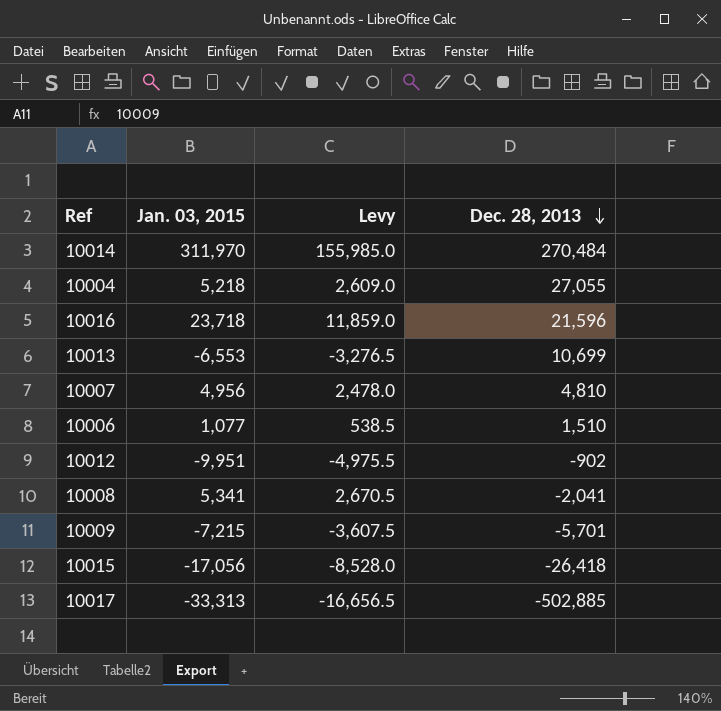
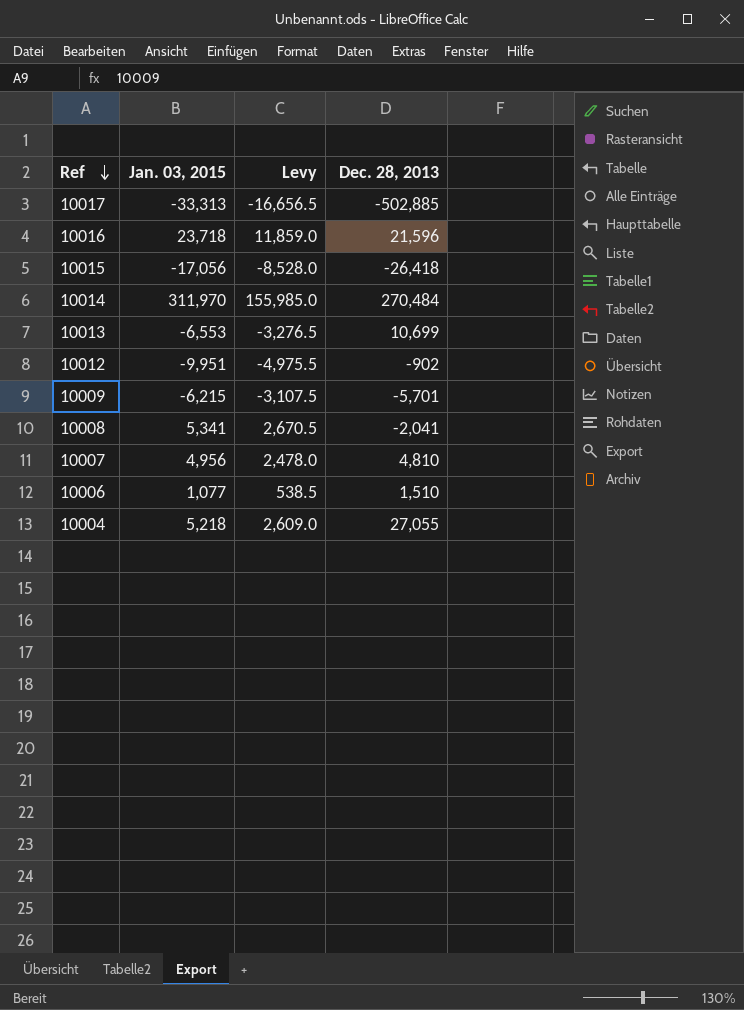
row order: Dec. 28, 2013 descending -> Ref descending
10009 | Jan. 03, 2015: -7,215 -> -6,215
10009 | Levy: -3,607.5 -> -3,107.5

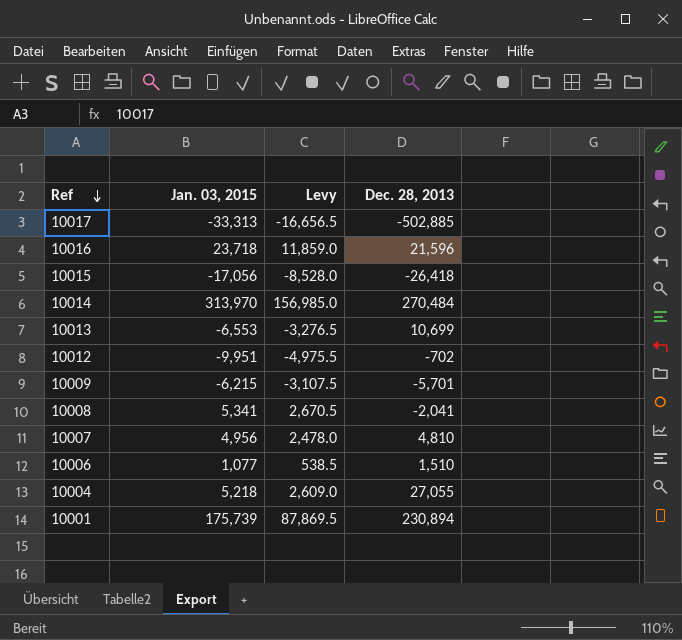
10014 | Jan. 03, 2015: 311,970 -> 313,970
10014 | Levy: 155,985.0 -> 156,985.0
10012 | Dec. 28, 2013: -902 -> -702
row 10001: none -> 175,739 | 87,869.5 | 230,894

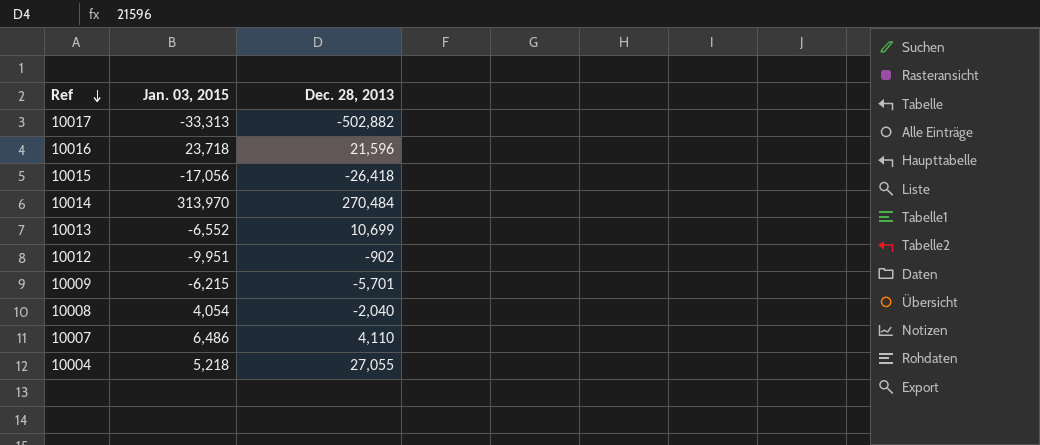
column Levy | formula: [Jan. 03, 2015] * 0.5 -> none
row 10006: 1,077 | 538.5 | 1,510 -> none
row 10001: 175,739 | 87,869.5 | 230,894 -> none
10017 | Dec. 28, 2013: -502,885 -> -502,882
10013 | Jan. 03, 2015: -6,553 -> -6,552
10012 | Dec. 28, 2013: -702 -> -902
10008 | Jan. 03, 2015: 5,341 -> 4,054
10008 | Dec. 28, 2013: -2,041 -> -2,040
10007 | Jan. 03, 2015: 4,956 -> 6,486
10007 | Dec. 28, 2013: 4,810 -> 4,110

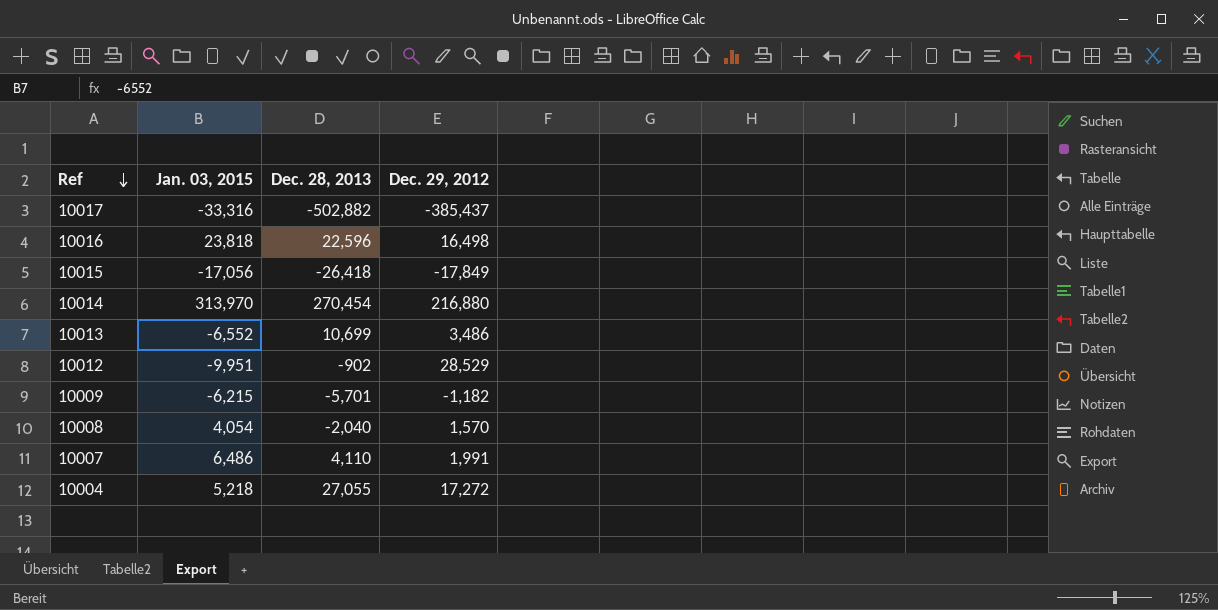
column Dec. 29, 2012 | position: none -> 4
10017 | Jan. 03, 2015: -33,313 -> -33,316
10016 | Jan. 03, 2015: 23,718 -> 23,818
10016 | Dec. 28, 2013: 21,596 -> 22,596
10014 | Dec. 28, 2013: 270,484 -> 270,454

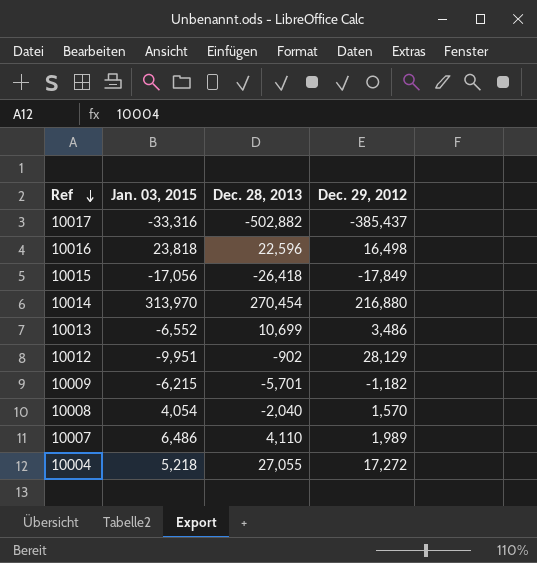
10012 | Dec. 29, 2012: 28,529 -> 28,129
10007 | Dec. 29, 2012: 1,991 -> 1,989

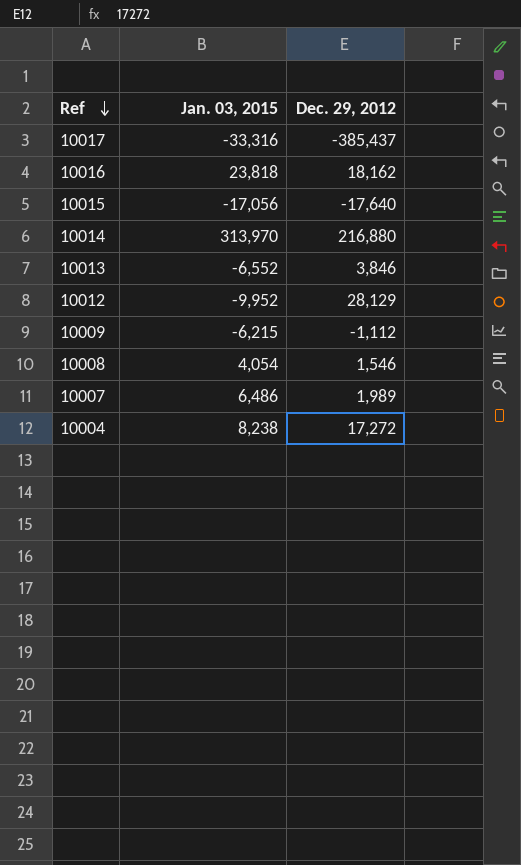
column Dec. 28, 2013 | position: 3 -> none
10016 | Dec. 29, 2012: 16,498 -> 18,162
10015 | Dec. 29, 2012: -17,849 -> -17,640
10013 | Dec. 29, 2012: 3,486 -> 3,846
10012 | Jan. 03, 2015: -9,951 -> -9,952
10009 | Dec. 29, 2012: -1,182 -> -1,112
10008 | Dec. 29, 2012: 1,570 -> 1,546
10004 | Jan. 03, 2015: 5,218 -> 8,238

